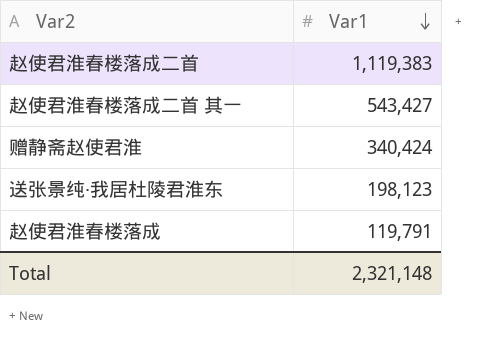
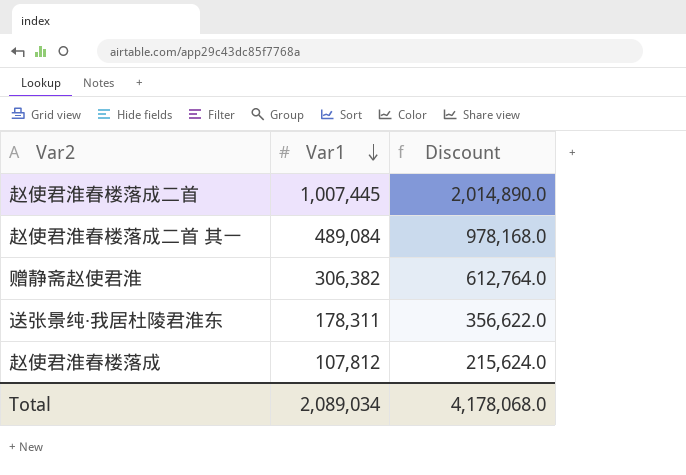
column Discount | formula: none -> [Var1] * 2
赵使君淮春楼落成二首 | Var1: 1,119,383 -> 1,007,445
赵使君淮春楼落成二首 其一 | Var1: 543,427 -> 489,084
赠静斋赵使君淮 | Var1: 340,424 -> 306,382
送张景纯·我居杜陵君淮东 | Var1: 198,123 -> 178,311
赵使君淮春楼落成 | Var1: 119,791 -> 107,812
Total | Var1: 2,321,148 -> 2,089,034

